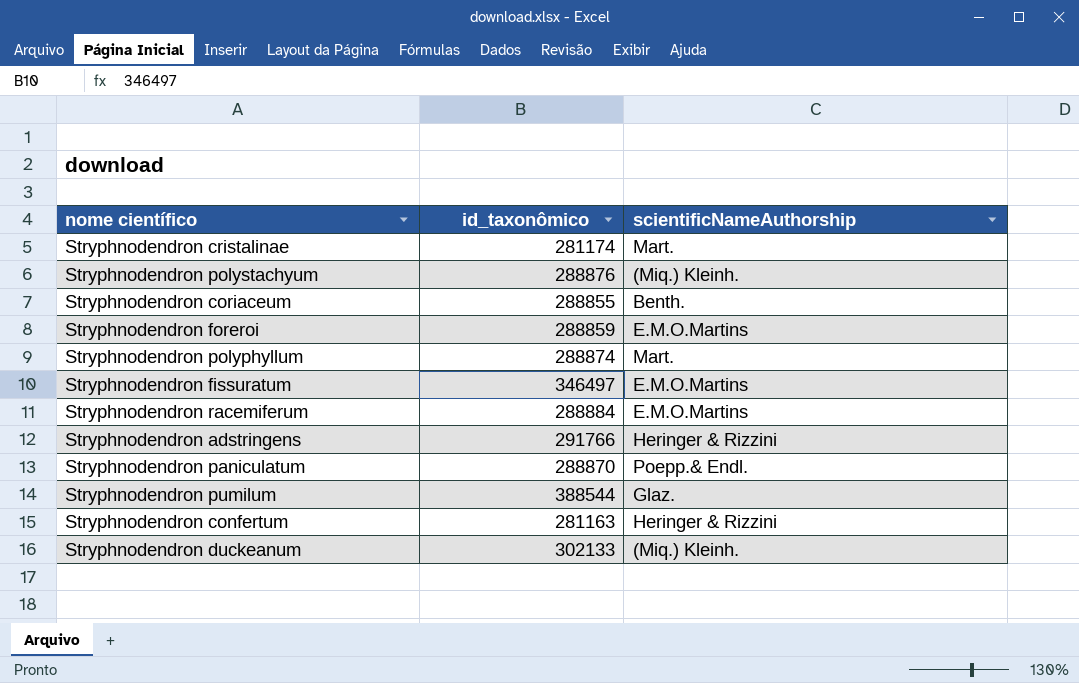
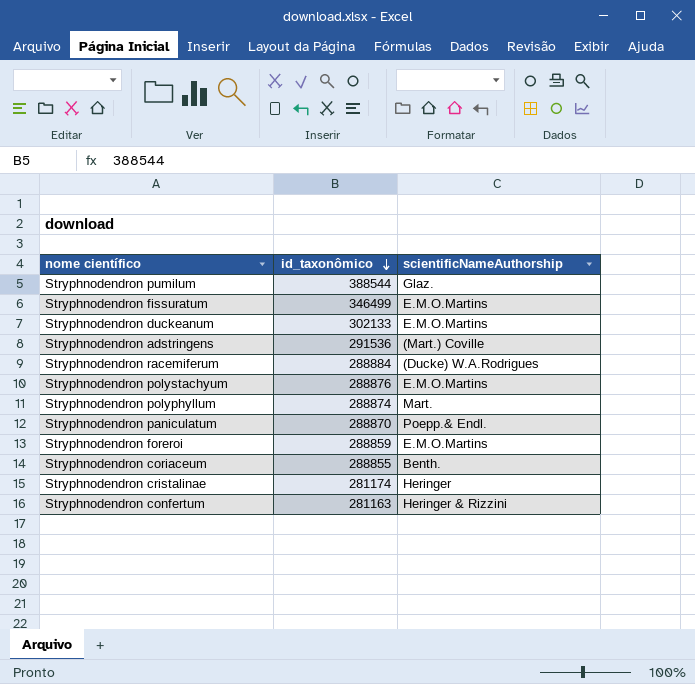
row order: none -> id_taxonômico descending
Stryphnodendron fissuratum | id_taxonômico: 346497 -> 346499
Stryphnodendron duckeanum | scientificNameAuthorship: (Miq.) Kleinh. -> E.M.O.Martins
Stryphnodendron adstringens | id_taxonômico: 291766 -> 291536
Stryphnodendron adstringens | scientificNameAuthorship: Heringer & Rizzini -> (Mart.) Coville
Stryphnodendron racemiferum | scientificNameAuthorship: E.M.O.Martins -> (Ducke) W.A.Rodrigues
Stryphnodendron polystachyum | scientificNameAuthorship: (Miq.) Kleinh. -> E.M.O.Martins
Stryphnodendron cristalinae | scientificNameAuthorship: Mart. -> Heringer

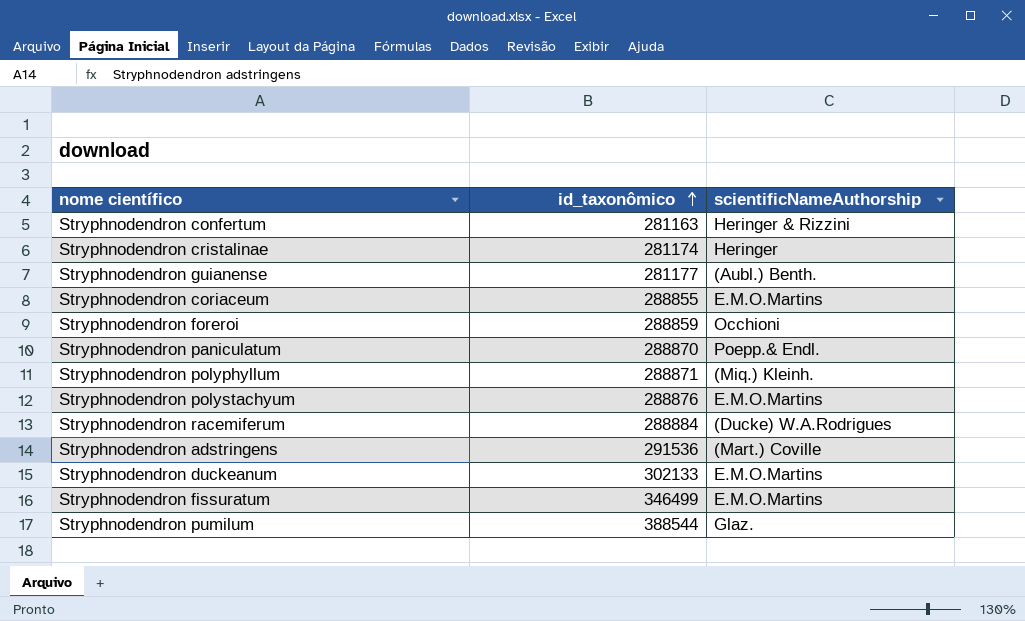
row order: id_taxonômico descending -> id_taxonômico ascending
row Stryphnodendron guianense: none -> 281177 | (Aubl.) Benth.
Stryphnodendron coriaceum | scientificNameAuthorship: Benth. -> E.M.O.Martins
Stryphnodendron foreroi | scientificNameAuthorship: E.M.O.Martins -> Occhioni
Stryphnodendron polyphyllum | id_taxonômico: 288874 -> 288871
Stryphnodendron polyphyllum | scientificNameAuthorship: Mart. -> (Miq.) Kleinh.

